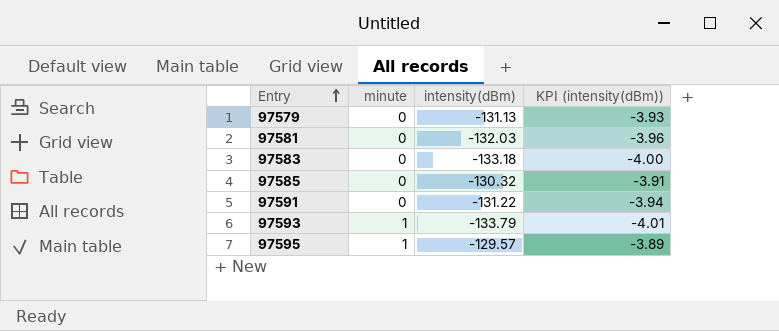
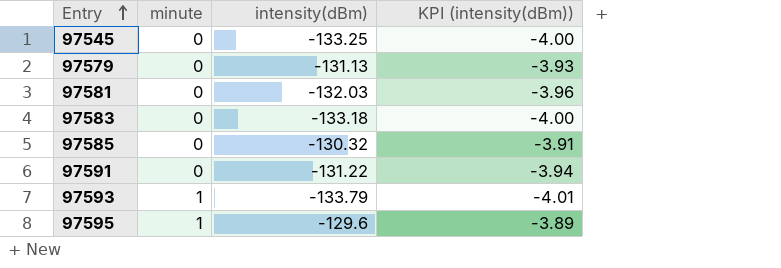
row 97545: none -> 0 | -133.25 | -4.00
97595 | intensity(dBm): -129.57 -> -129.6

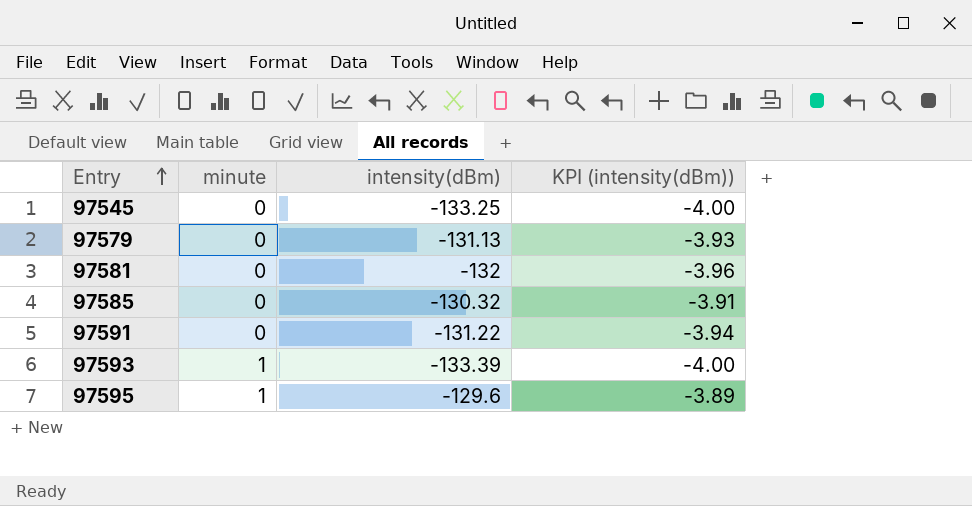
row 97583: 0 | -133.18 | -4.00 -> none
97581 | intensity(dBm): -132.03 -> -132
97593 | intensity(dBm): -133.79 -> -133.39
97593 | KPI (intensity(dBm)): -4.01 -> -4.00

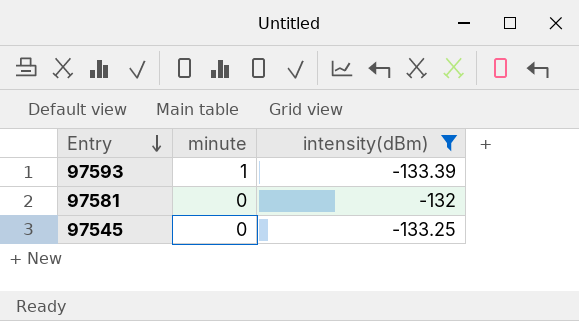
filter: none -> intensity(dBm) <= -132
row order: Entry ascending -> Entry descending
column KPI (intensity(dBm)) | formula: [intensity(dBm)] * 0.03 -> none

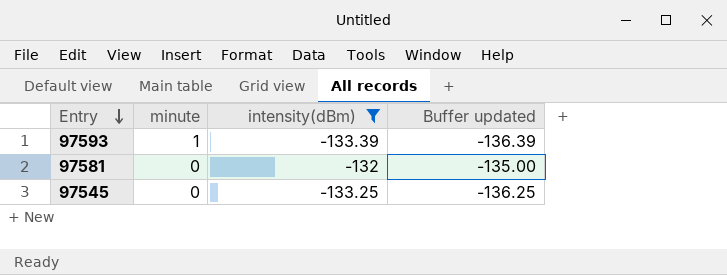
column Buffer updated | formula: none -> [intensity(dBm)] - 3

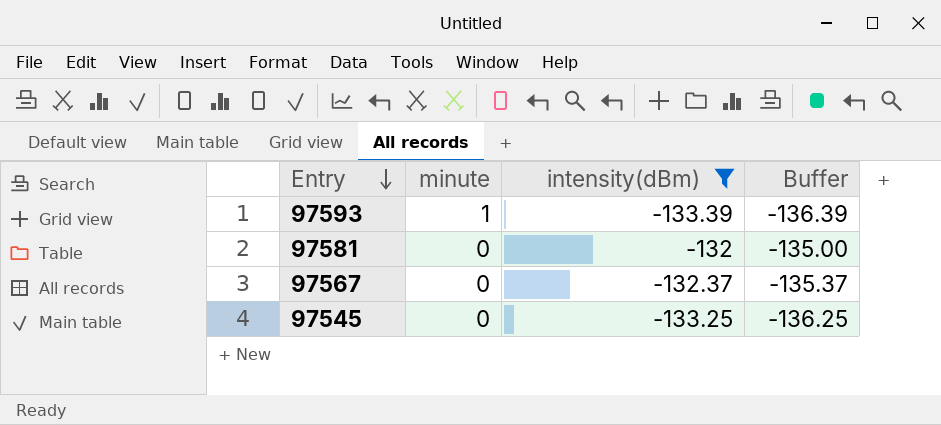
column name: Buffer updated -> Buffer
row 97567: none -> 0 | -132.37 | -135.37

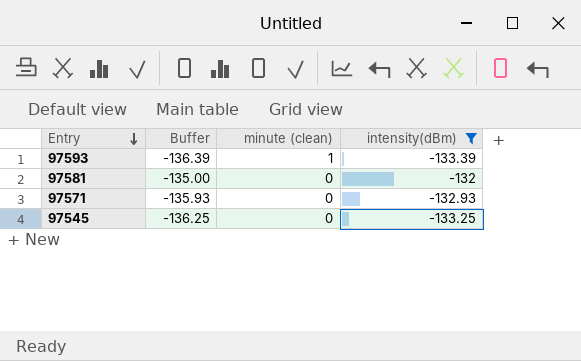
column Buffer | position: 4 -> 2
column name: minute -> minute (clean)
row 97567: 0 | -132.37 | -135.37 -> none
row 97571: none -> -135.93 | 0 | -132.93

